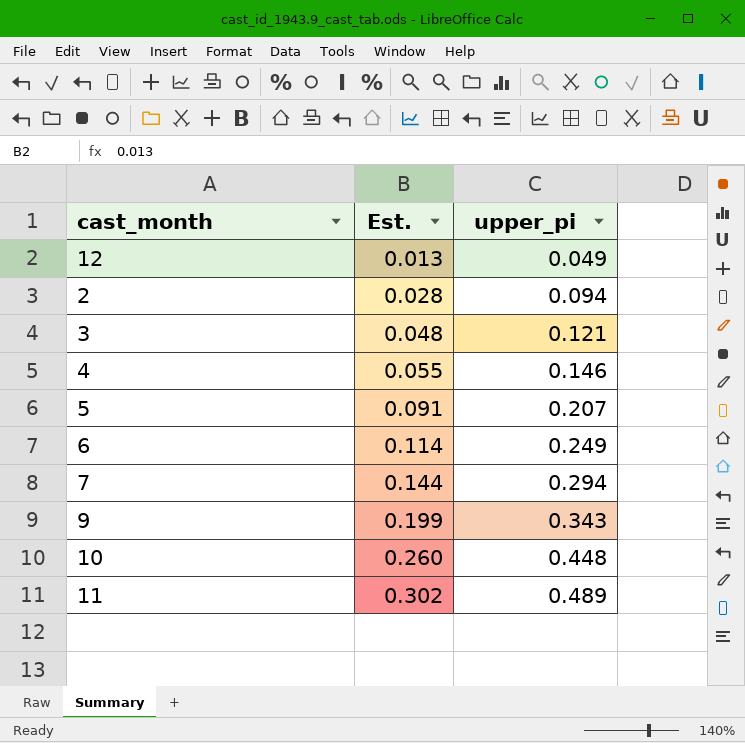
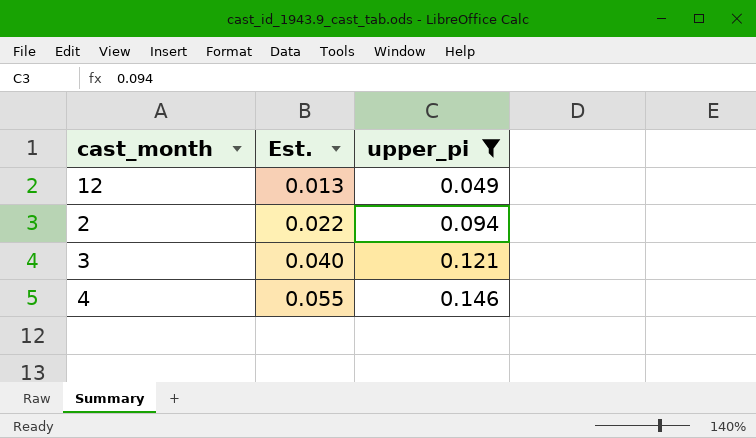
filter: none -> upper_pi <= 0.146
2 | Est.: 0.028 -> 0.022
3 | Est.: 0.048 -> 0.040

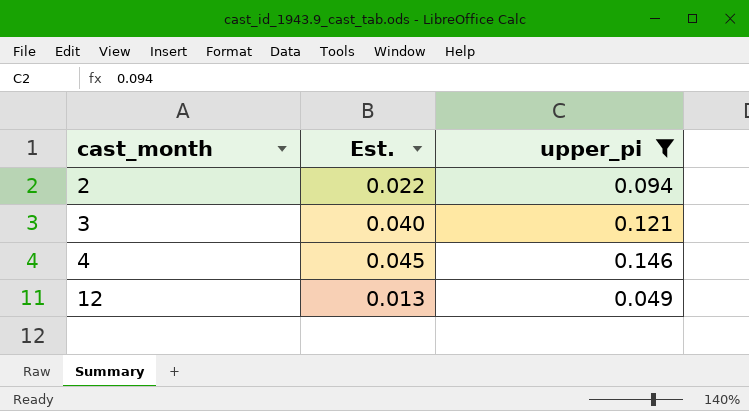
row order: Est. ascending -> cast_month ascending
4 | Est.: 0.055 -> 0.045

